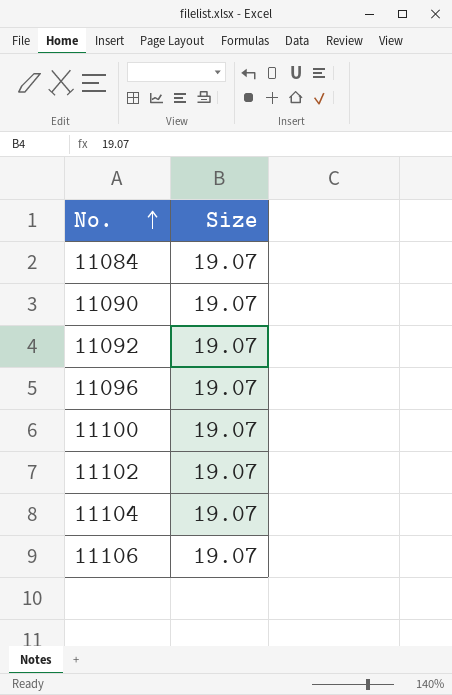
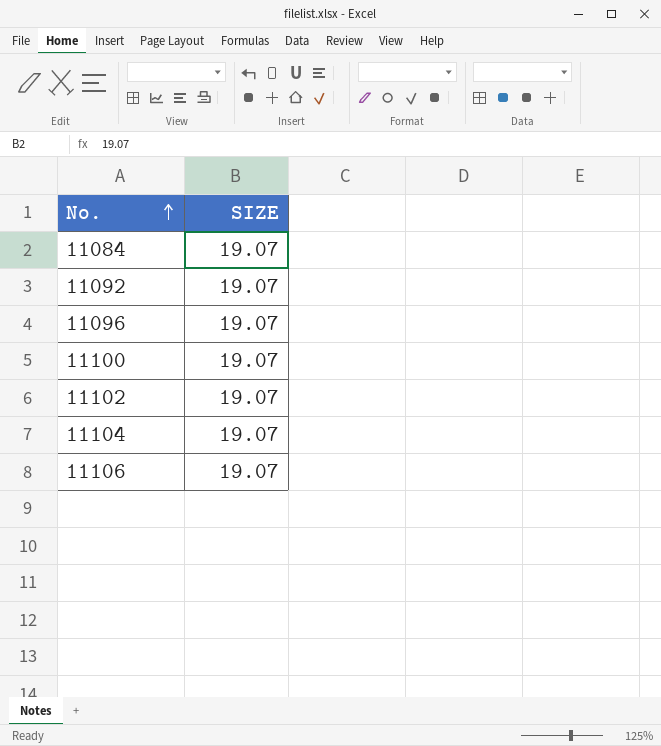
column name: Size -> SIZE
row 11090: 19.07 -> none

